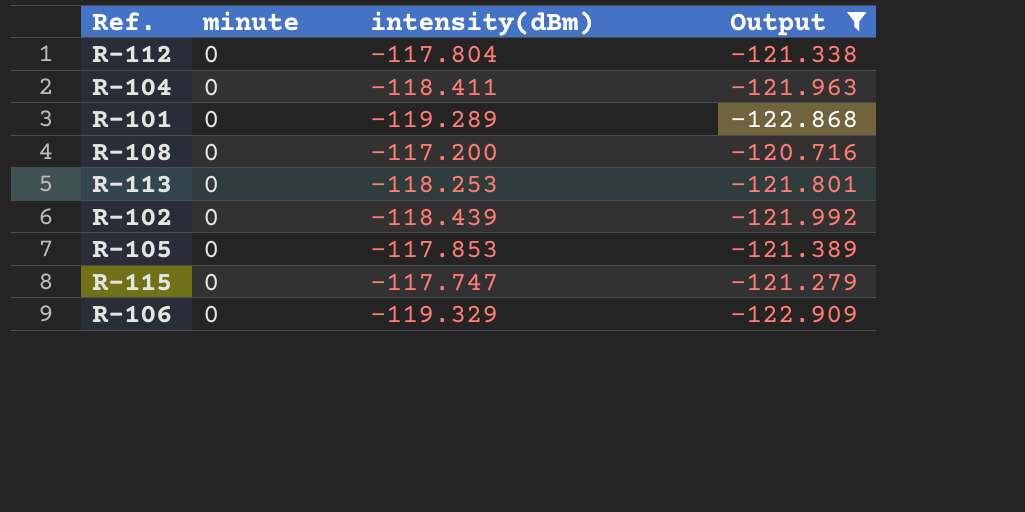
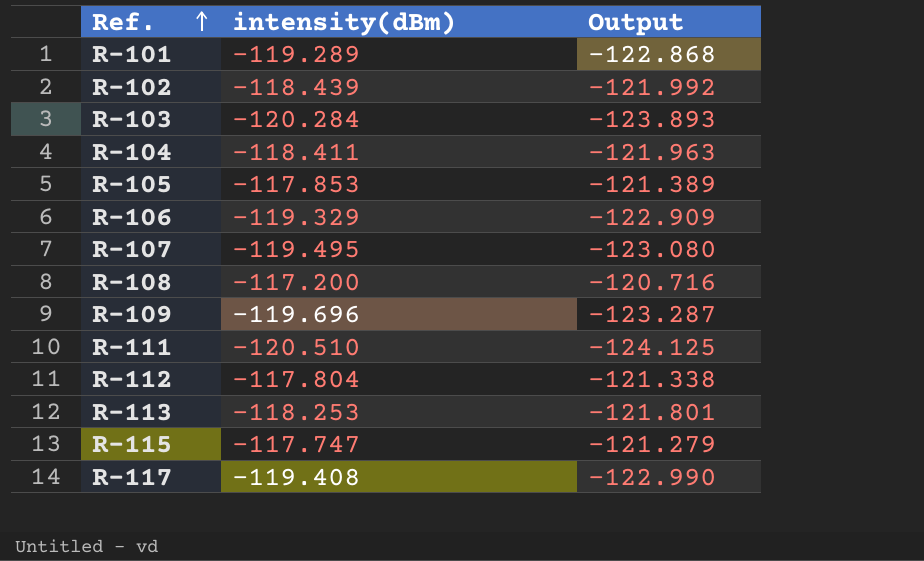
filter: Output >= -122.909 -> none
row order: none -> Ref. ascending
column minute | position: 2 -> none

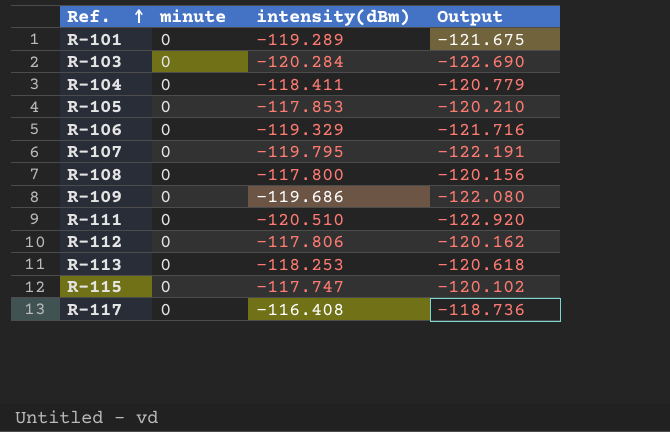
column minute | position: none -> 2
column Output | formula: [intensity(dBm)] * 1.03 -> [intensity(dBm)] * 1.02
row R-102: -118.439 | -121.992 -> none
R-107 | intensity(dBm): -119.495 -> -119.795
R-108 | intensity(dBm): -117.200 -> -117.800
R-109 | intensity(dBm): -119.696 -> -119.686
R-112 | intensity(dBm): -117.804 -> -117.806
R-117 | intensity(dBm): -119.408 -> -116.408

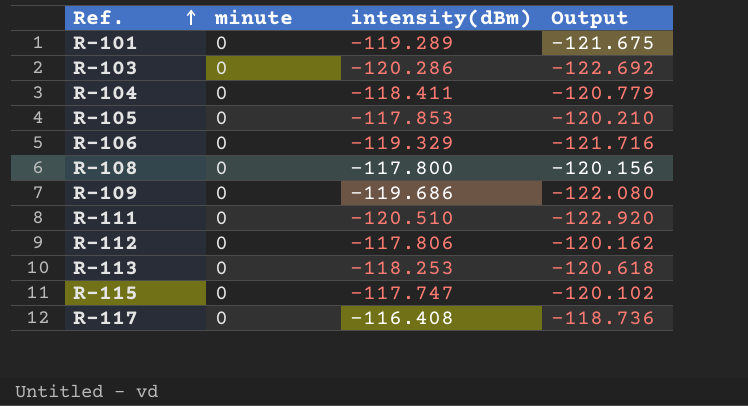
row R-107: 0 | -119.795 | -122.191 -> none
R-103 | intensity(dBm): -120.284 -> -120.286
R-103 | Output: -122.690 -> -122.692

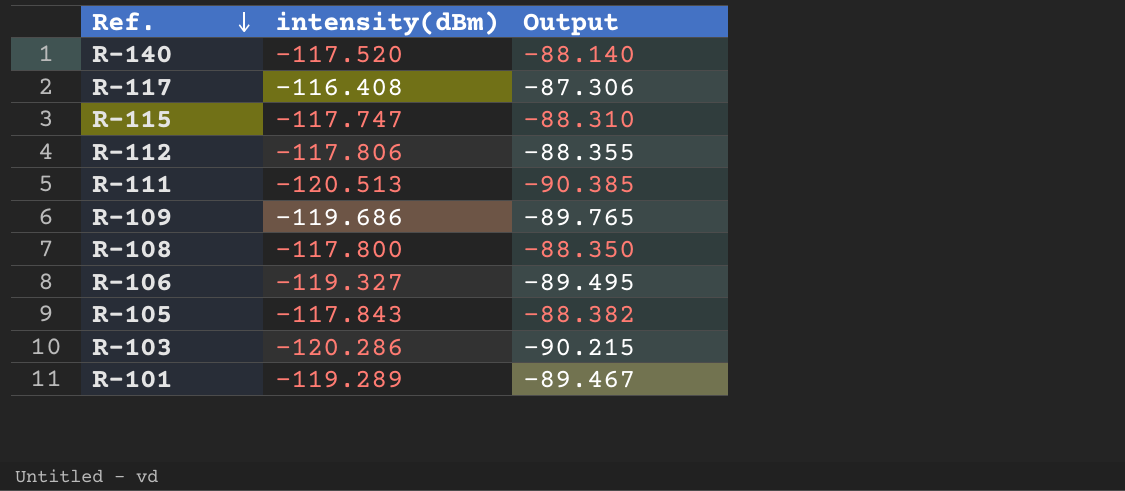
row order: Ref. ascending -> Ref. descending
column minute | position: 2 -> none
column Output | formula: [intensity(dBm)] * 1.02 -> [intensity(dBm)] * 0.75
row R-104: 0 | -118.411 | -120.779 -> none
row R-113: 0 | -118.253 | -120.618 -> none
row R-140: none -> -117.520 | -88.140
R-111 | intensity(dBm): -120.510 -> -120.513
R-106 | intensity(dBm): -119.329 -> -119.327
R-105 | intensity(dBm): -117.853 -> -117.843

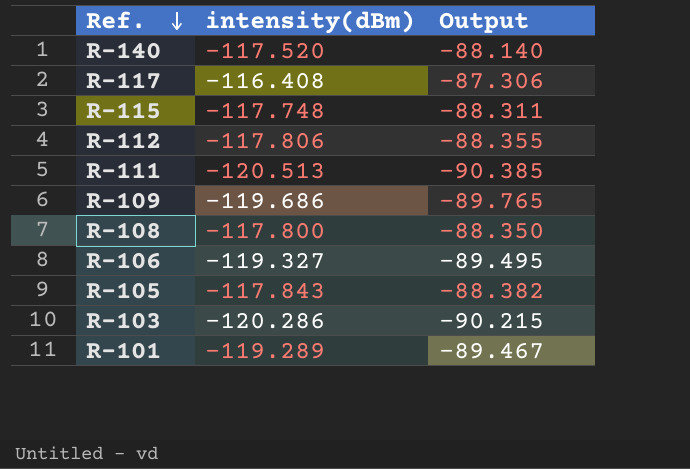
R-115 | intensity(dBm): -117.747 -> -117.748
R-115 | Output: -88.310 -> -88.311

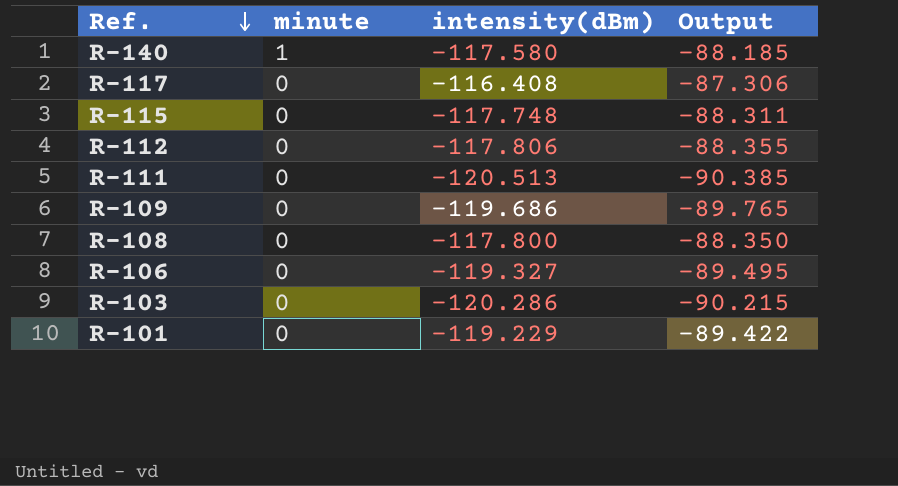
column minute | position: none -> 2
row R-105: -117.843 | -88.382 -> none
R-140 | intensity(dBm): -117.520 -> -117.580
R-140 | Output: -88.140 -> -88.185
R-101 | intensity(dBm): -119.289 -> -119.229
R-101 | Output: -89.467 -> -89.422

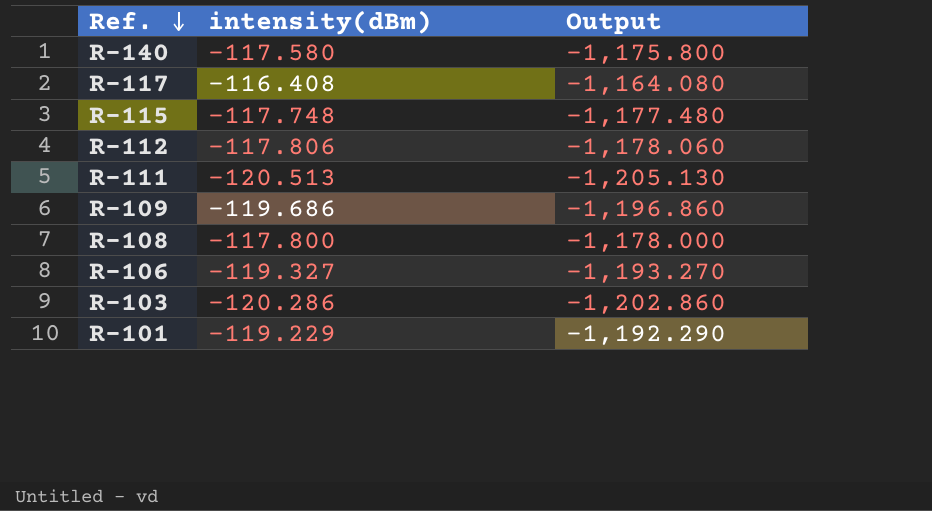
column minute | position: 2 -> none
column Output | formula: [intensity(dBm)] * 0.75 -> [intensity(dBm)] * 10

